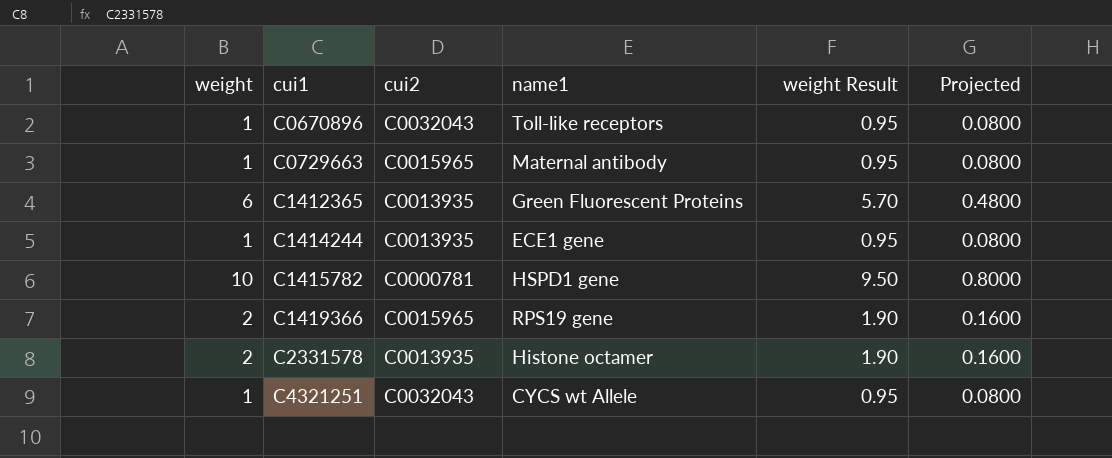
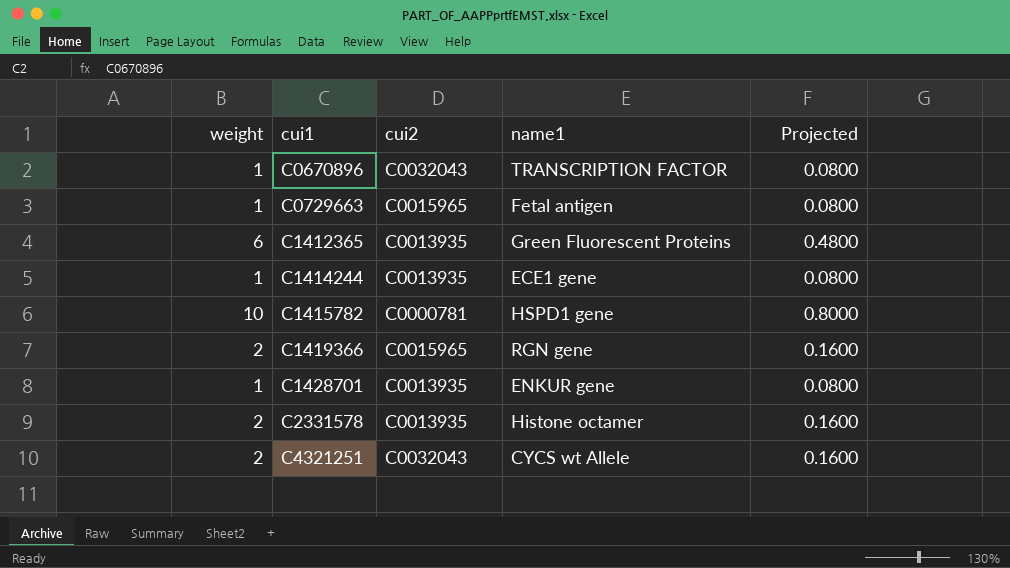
column weight Result | formula: [weight] * 0.95 -> none
C0670896 | name1: Toll-like receptors -> TRANSCRIPTION FACTOR
C0729663 | name1: Maternal antibody -> Fetal antigen
C1419366 | name1: RPS19 gene -> RGN gene
row C1428701: none -> 1 | C0013935 | ENKUR gene | 0.0800
C4321251 | weight: 1 -> 2
C4321251 | Projected: 0.0800 -> 0.1600

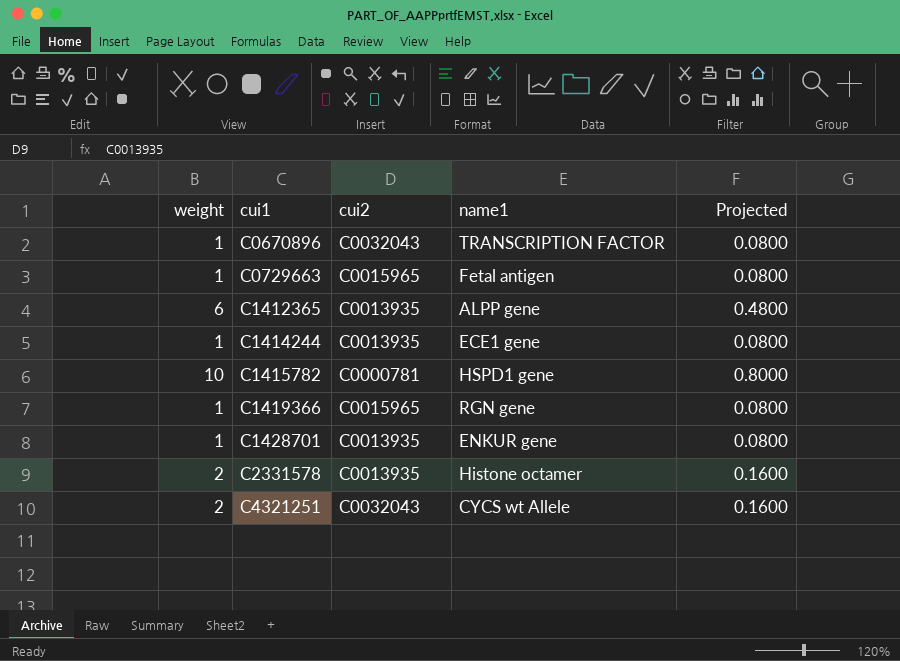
C1412365 | name1: Green Fluorescent Proteins -> ALPP gene
C1419366 | weight: 2 -> 1
C1419366 | Projected: 0.1600 -> 0.0800

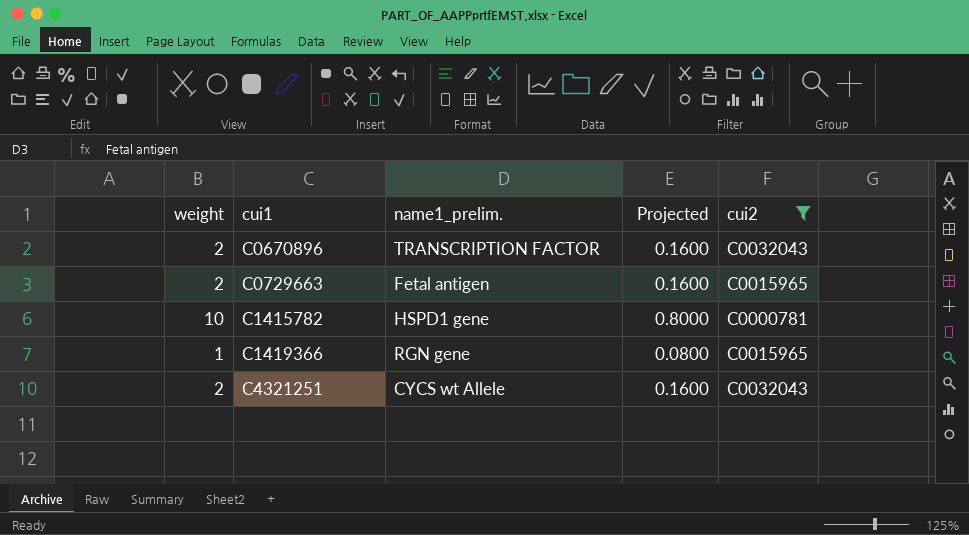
filter: none -> cui2 != C0013935
column name: name1 -> name1_prelim.
column cui2 | position: 3 -> 5
C0670896 | weight: 1 -> 2
C0670896 | Projected: 0.0800 -> 0.1600
C0729663 | weight: 1 -> 2
C0729663 | Projected: 0.0800 -> 0.1600

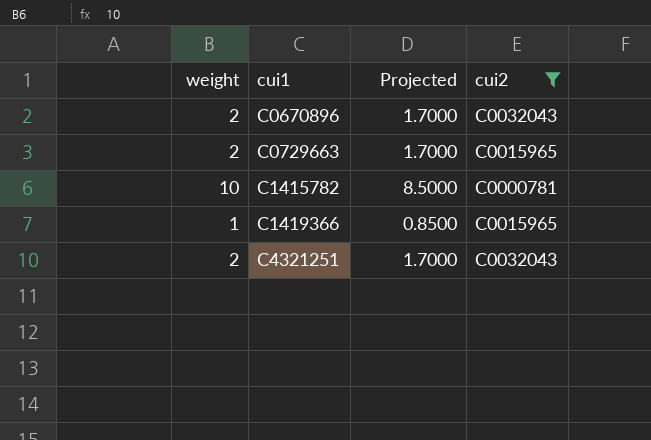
column name1_prelim. | position: 3 -> none
column Projected | formula: [weight] * 0.08 -> [weight] * 0.85

